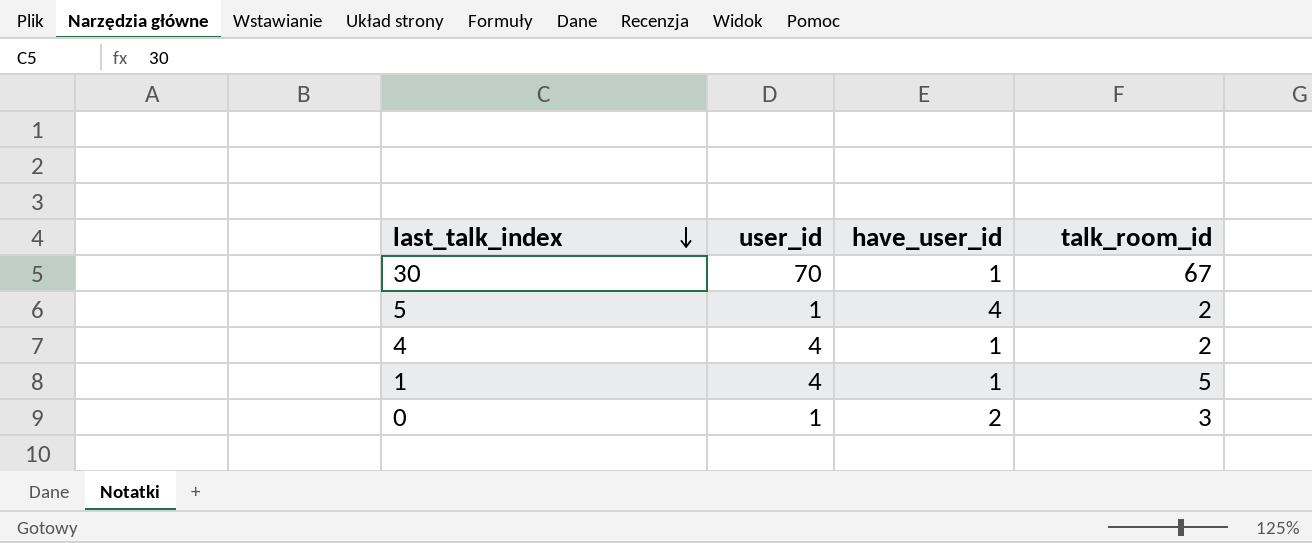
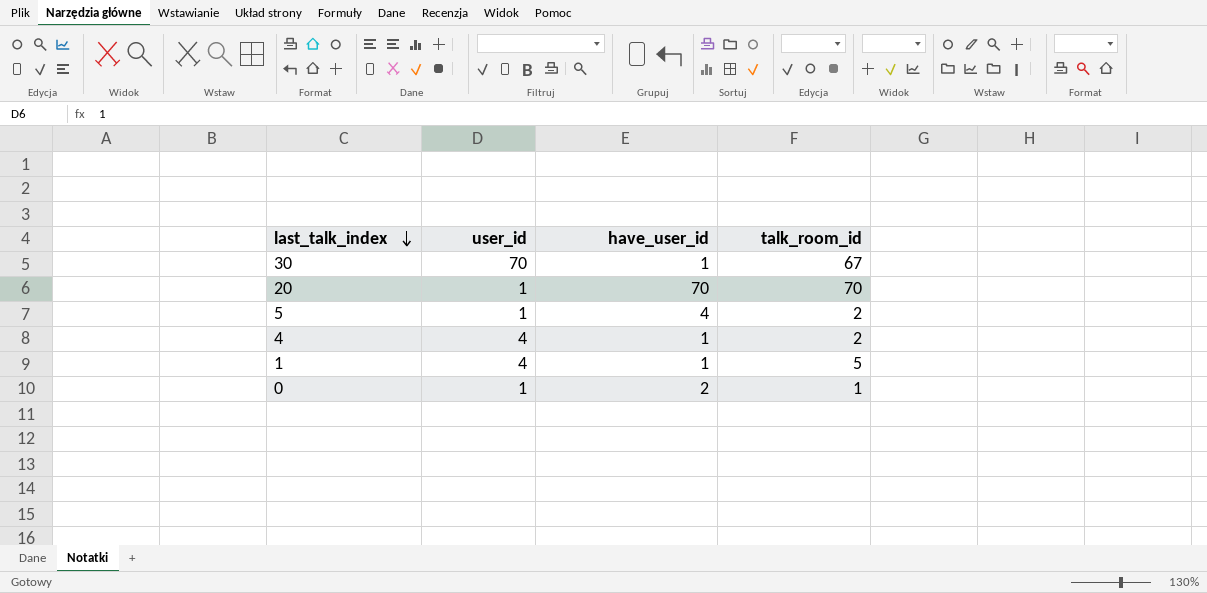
row 20: none -> 1 | 70 | 70
0 | talk_room_id: 3 -> 1

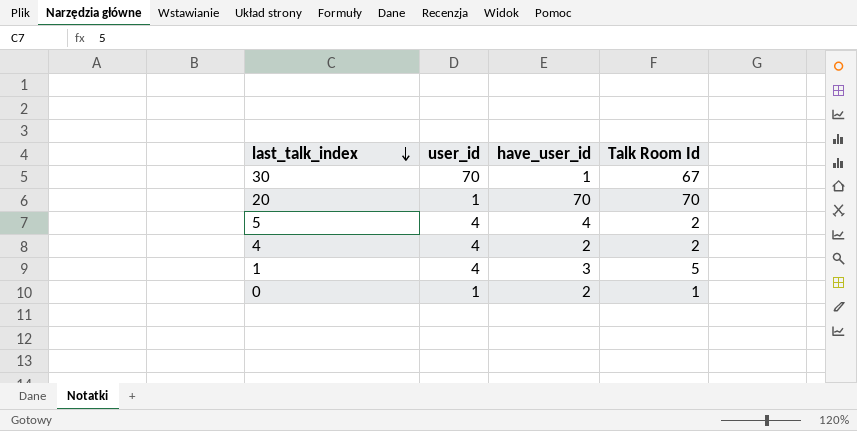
column name: talk_room_id -> Talk Room Id
5 | user_id: 1 -> 4
4 | have_user_id: 1 -> 2
1 | have_user_id: 1 -> 3

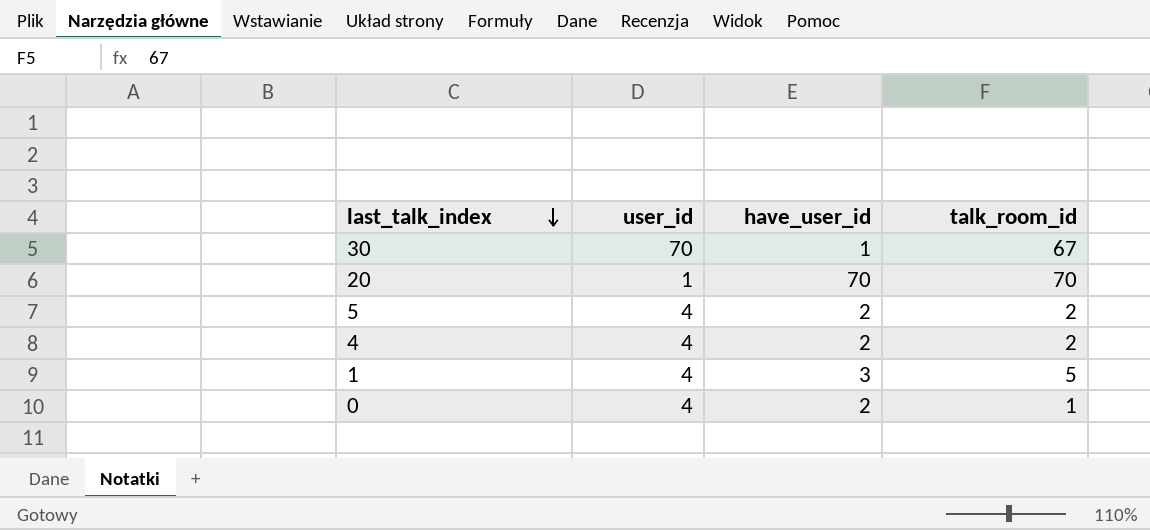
column name: Talk Room Id -> talk_room_id
5 | have_user_id: 4 -> 2
0 | user_id: 1 -> 4

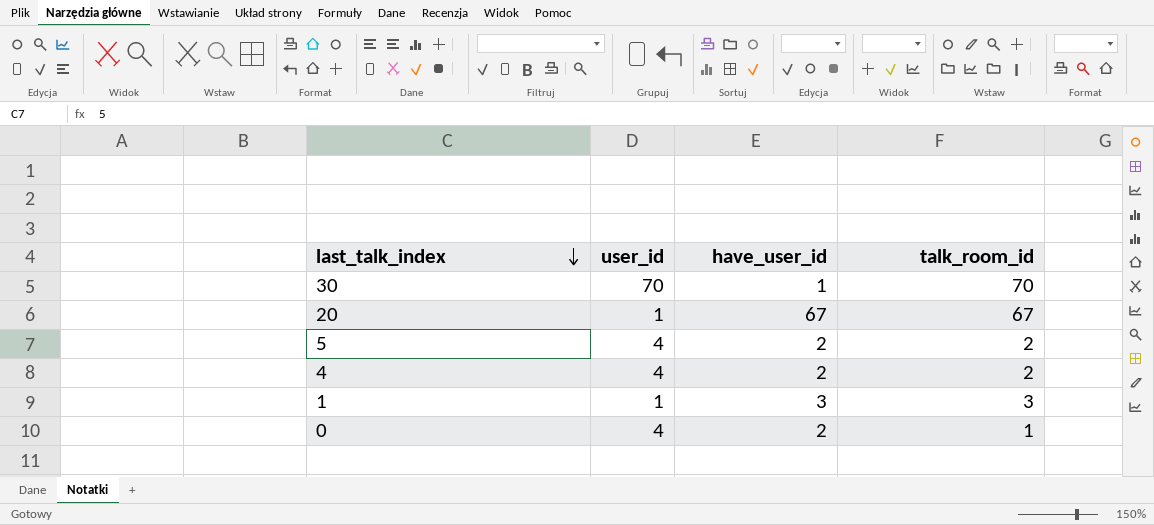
30 | talk_room_id: 67 -> 70
20 | have_user_id: 70 -> 67
20 | talk_room_id: 70 -> 67
1 | user_id: 4 -> 1
1 | talk_room_id: 5 -> 3

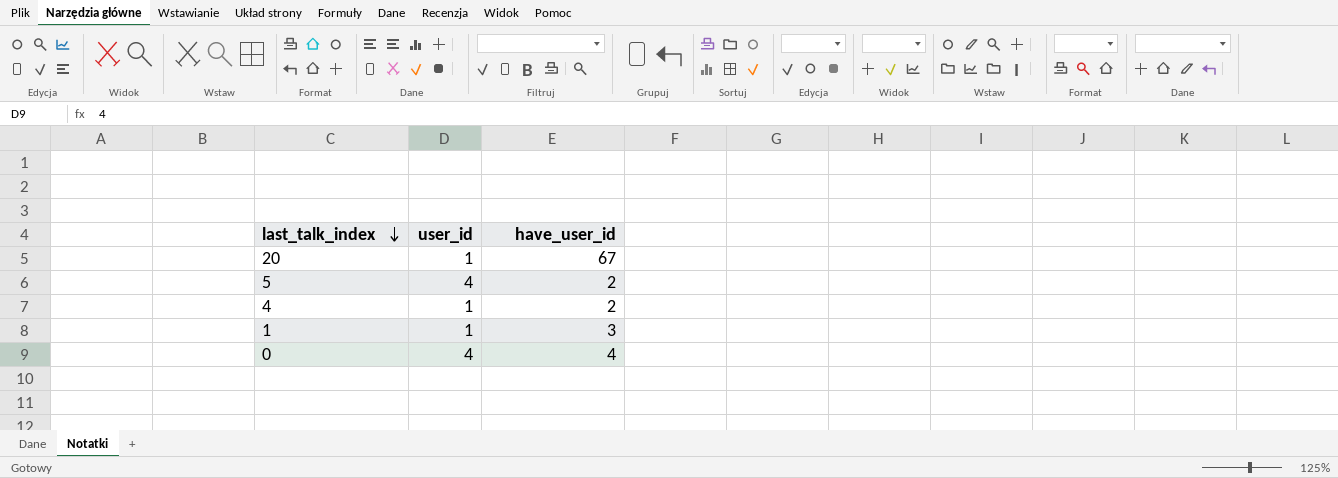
column talk_room_id | position: 4 -> none
row 30: 70 | 1 | 70 -> none
4 | user_id: 4 -> 1
0 | have_user_id: 2 -> 4

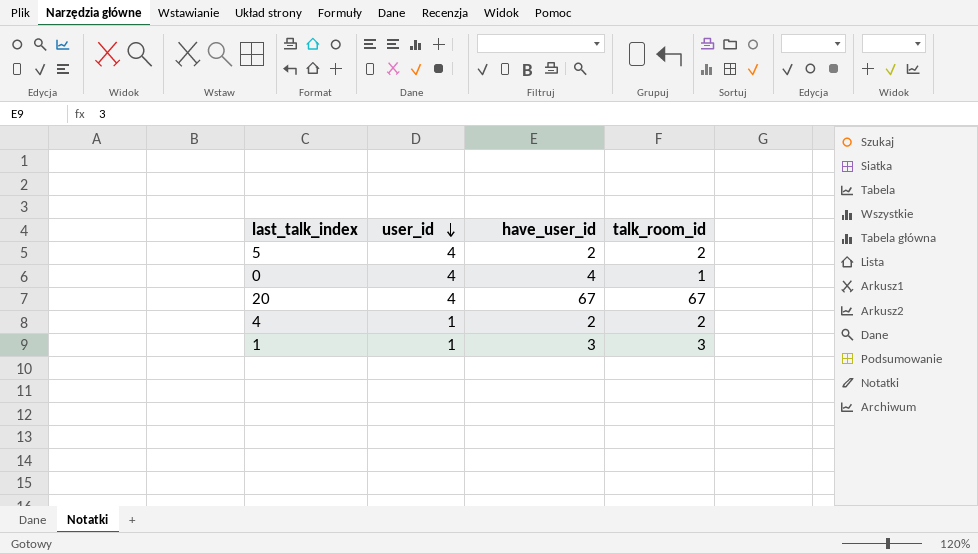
row order: last_talk_index descending -> user_id descending
column talk_room_id | position: none -> 4
20 | user_id: 1 -> 4

